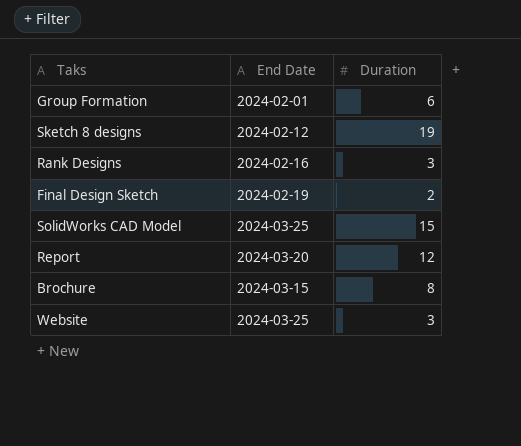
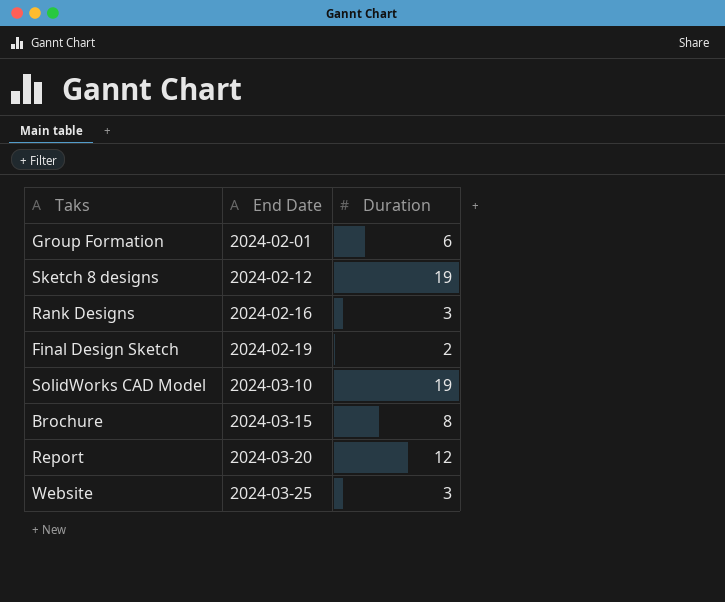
row order: none -> End Date ascending
SolidWorks CAD Model | End Date: 2024-03-25 -> 2024-03-10
SolidWorks CAD Model | Duration: 15 -> 19

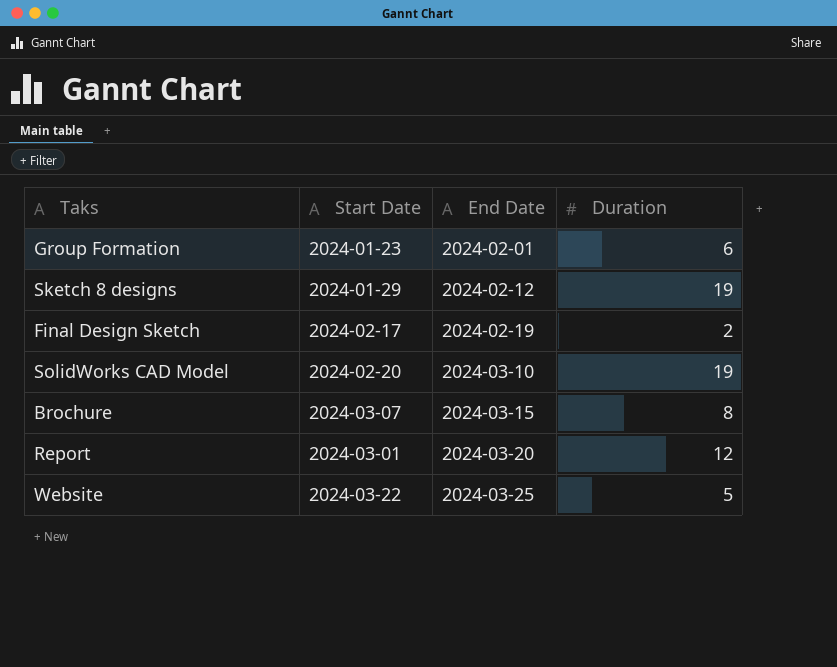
column Start Date | position: none -> 2
row Rank Designs: 2024-02-16 | 3 -> none
Website | Duration: 3 -> 5

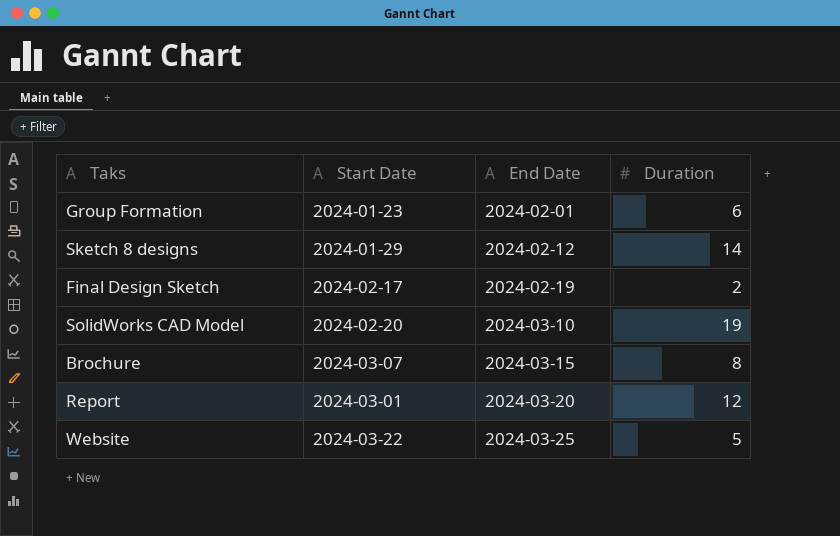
Sketch 8 designs | Duration: 19 -> 14

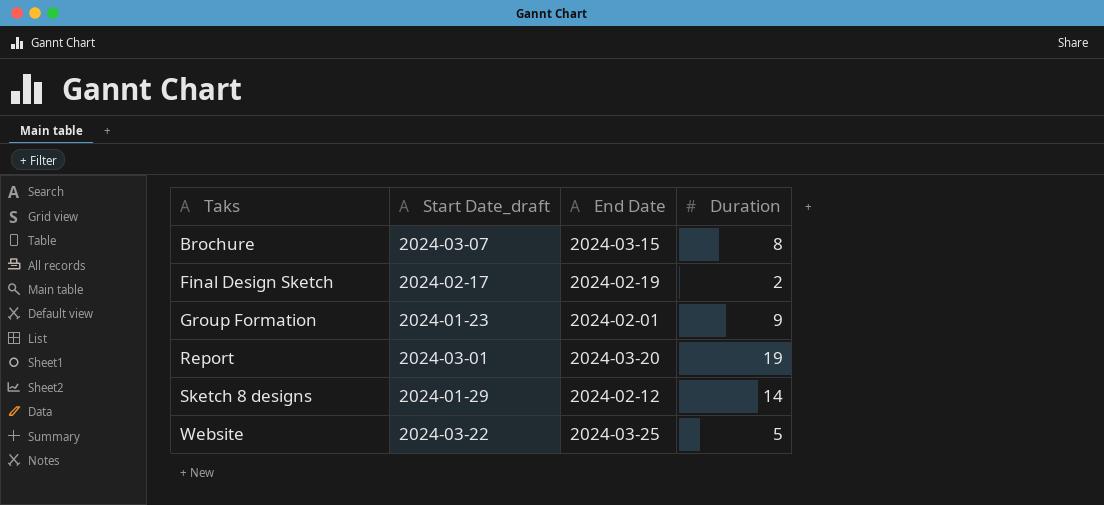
row order: End Date ascending -> Taks ascending
column name: Start Date -> Start Date_draft
row SolidWorks CAD Model: 2024-02-20 | 2024-03-10 | 19 -> none
Group Formation | Duration: 6 -> 9
Report | Duration: 12 -> 19

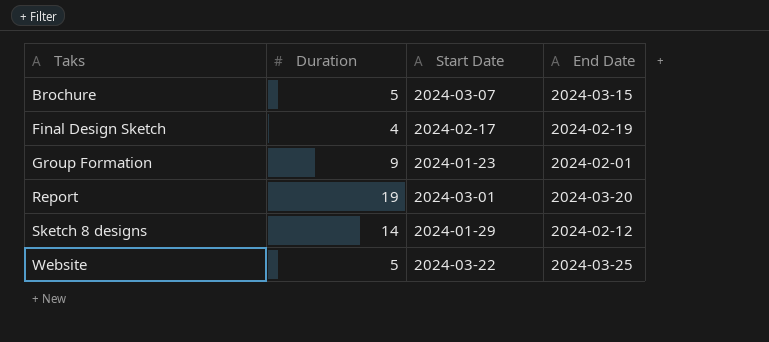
column Duration | position: 4 -> 2
column name: Start Date_draft -> Start Date
Brochure | Duration: 8 -> 5
Final Design Sketch | Duration: 2 -> 4

